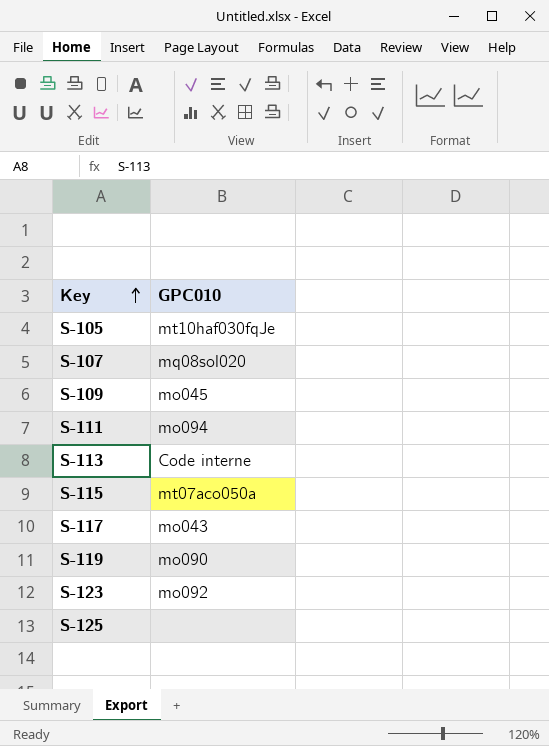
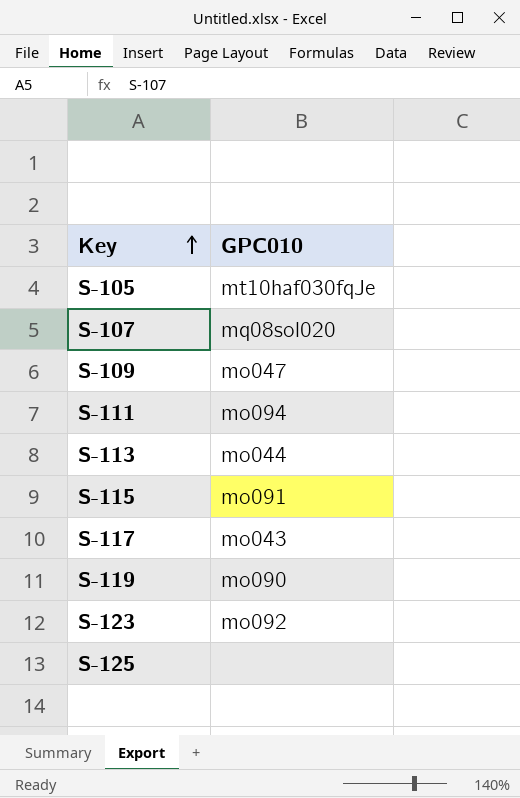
S-109 | GPC010: mo045 -> mo047
S-113 | GPC010: Code interne -> mo044
S-115 | GPC010: mt07aco050a -> mo091

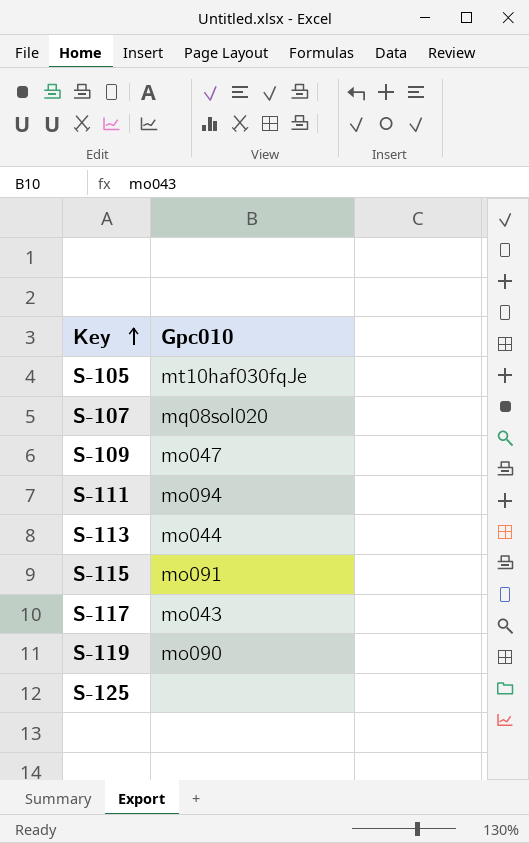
column name: GPC010 -> Gpc010
row S-123: mo092 -> none

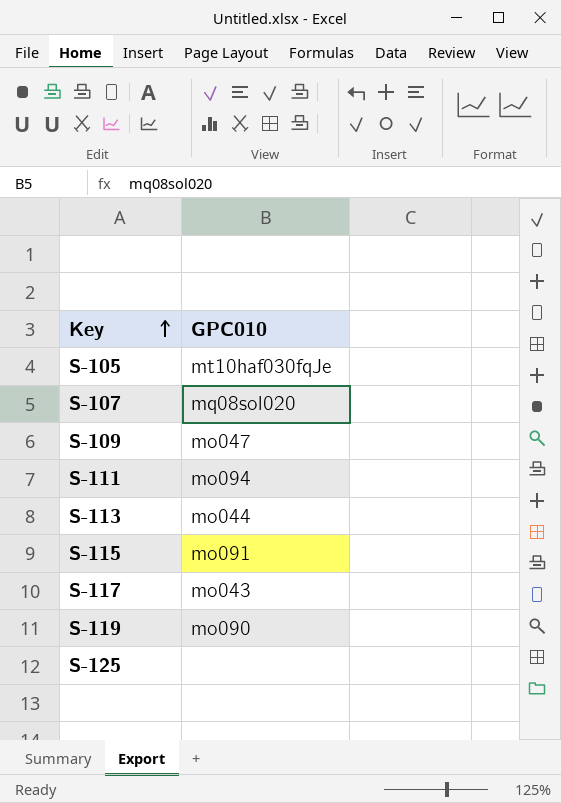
column name: Gpc010 -> GPC010

